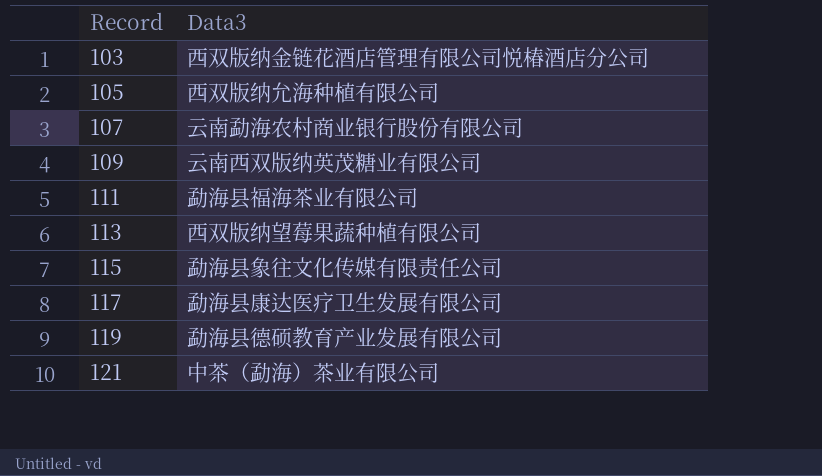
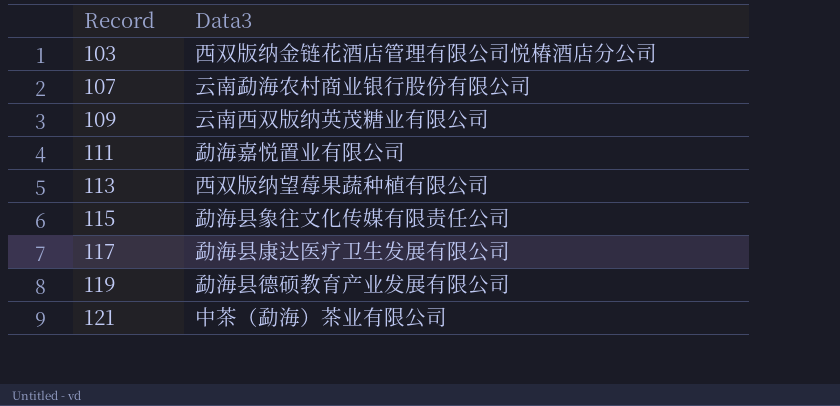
row 105: 西双版纳允海种植有限公司 -> none
111 | Data3: 勐海县福海茶业有限公司 -> 勐海嘉悦置业有限公司

